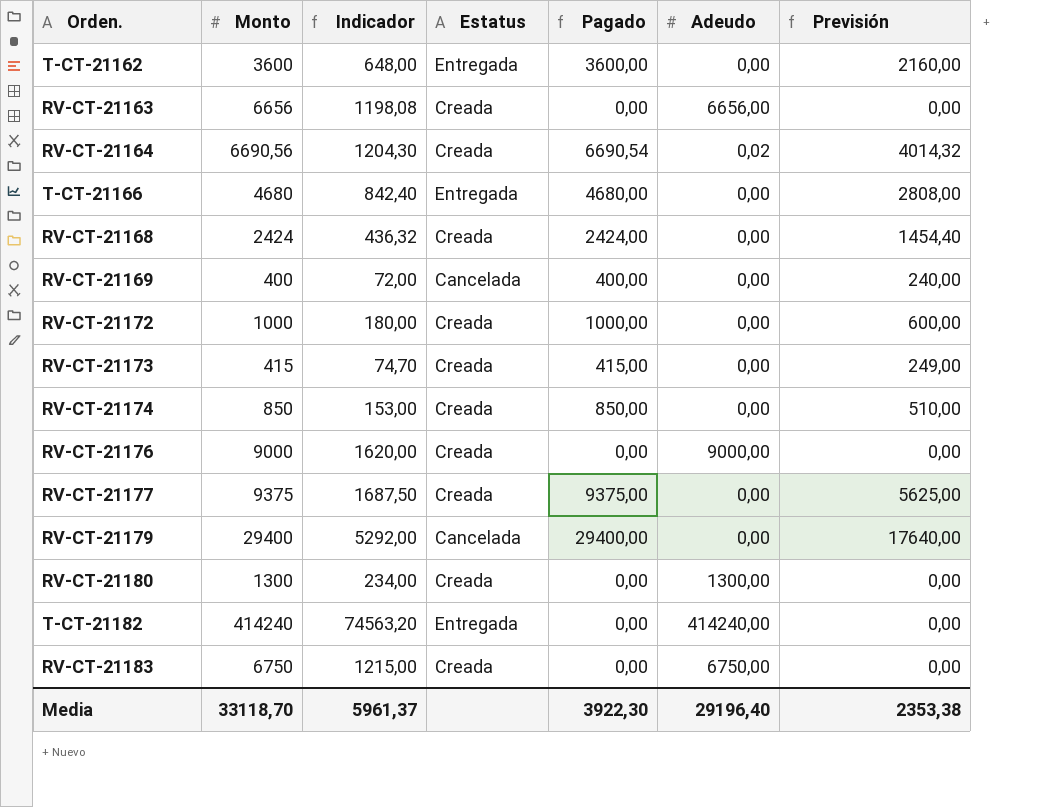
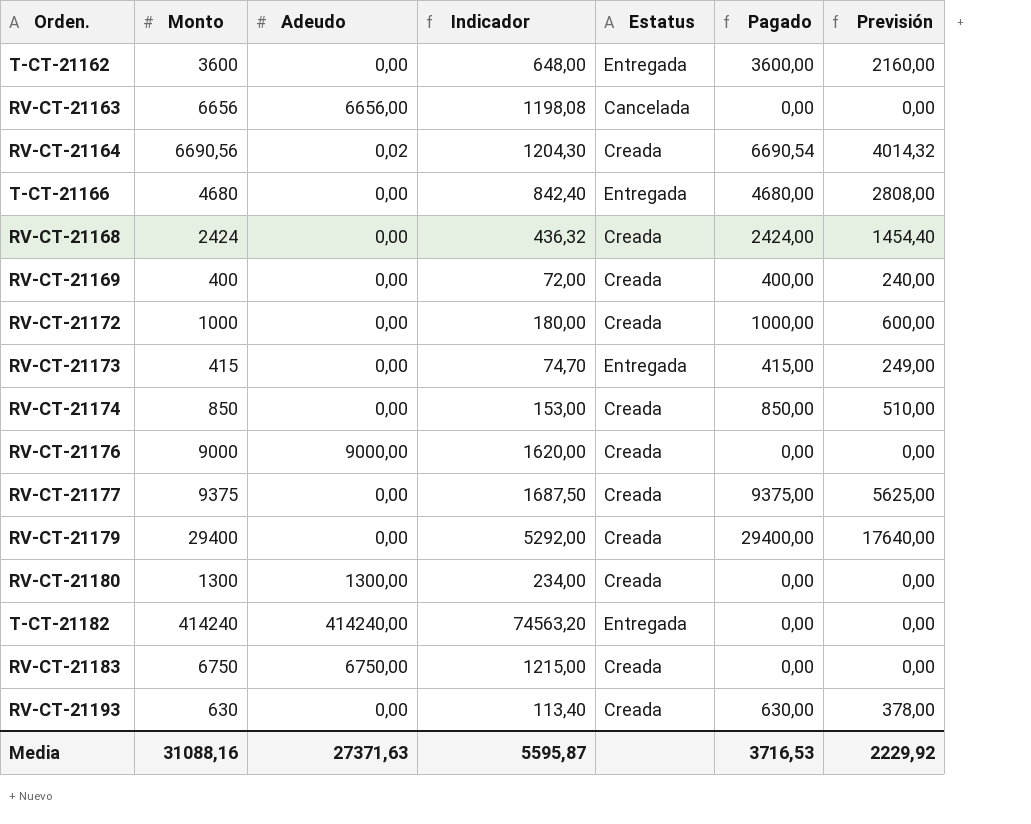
column Adeudo | position: 6 -> 3
RV-CT-21163 | Estatus: Creada -> Cancelada
RV-CT-21169 | Estatus: Cancelada -> Creada
RV-CT-21173 | Estatus: Creada -> Entregada
RV-CT-21179 | Estatus: Cancelada -> Creada
row RV-CT-21193: none -> 630 | 0,00 | 113,40 | Creada | 630,00 | 378,00
Media | Monto: 33118,70 -> 31088,16
Media | Adeudo: 29196,40 -> 27371,63
Media | Indicador: 5961,37 -> 5595,87
Media | Pagado: 3922,30 -> 3716,53
Media | Previsión: 2353,38 -> 2229,92

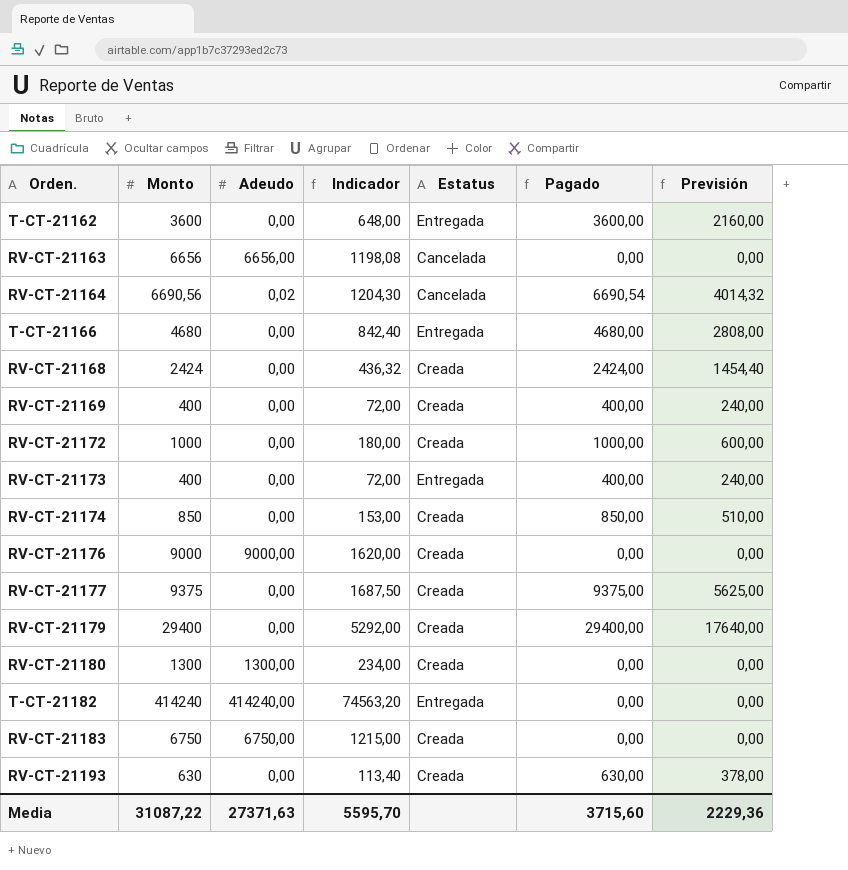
RV-CT-21164 | Estatus: Creada -> Cancelada
RV-CT-21173 | Monto: 415 -> 400
RV-CT-21173 | Indicador: 74,70 -> 72,00
RV-CT-21173 | Pagado: 415,00 -> 400,00
RV-CT-21173 | Previsión: 249,00 -> 240,00
Media | Monto: 31088,16 -> 31087,22
Media | Indicador: 5595,87 -> 5595,70
Media | Pagado: 3716,53 -> 3715,60
Media | Previsión: 2229,92 -> 2229,36

